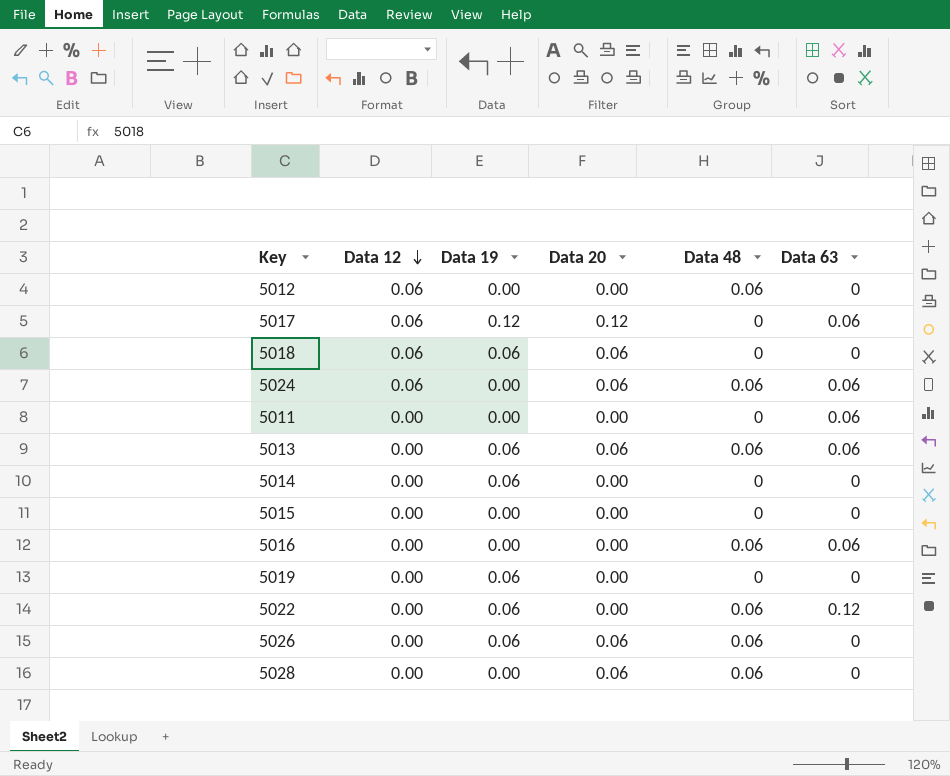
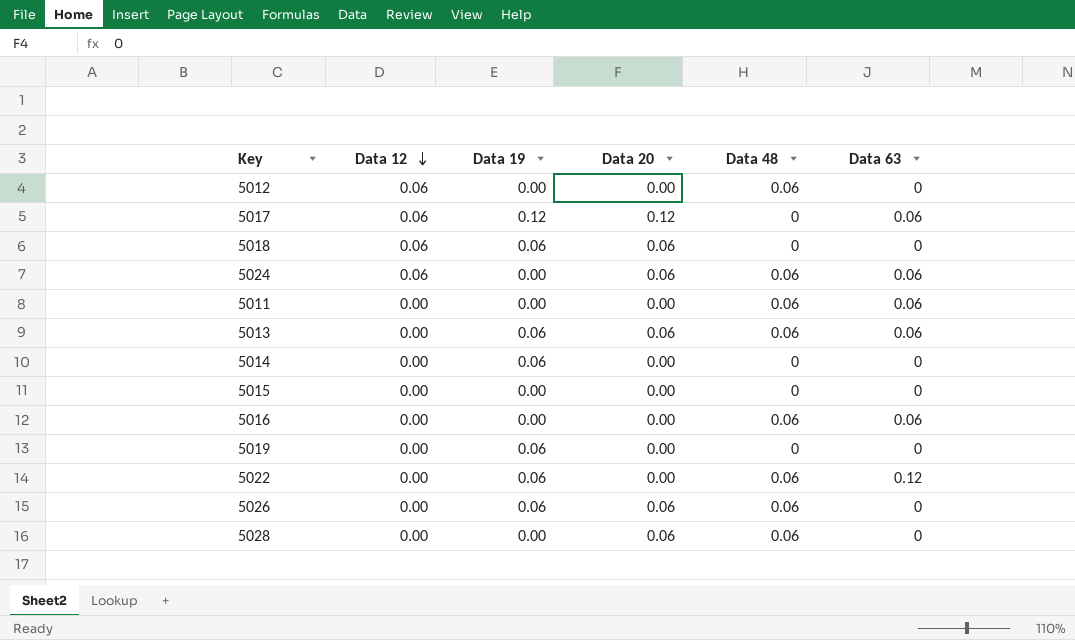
5011 | Data 48: 0 -> 0.06

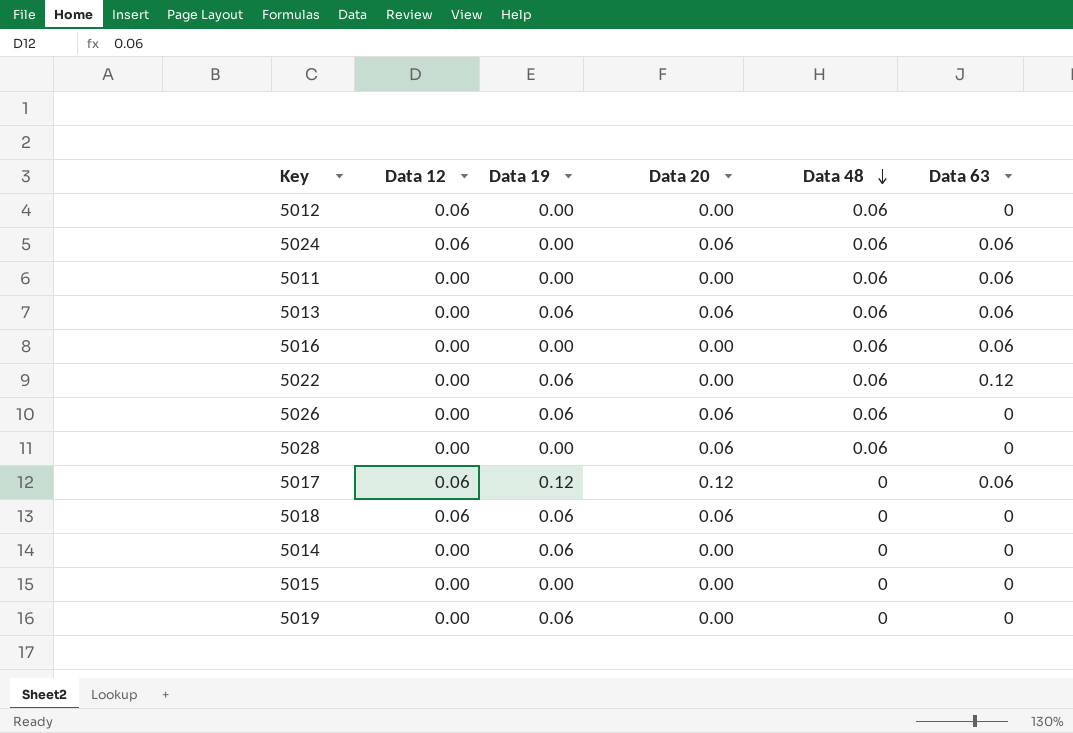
row order: Data 12 descending -> Data 48 descending

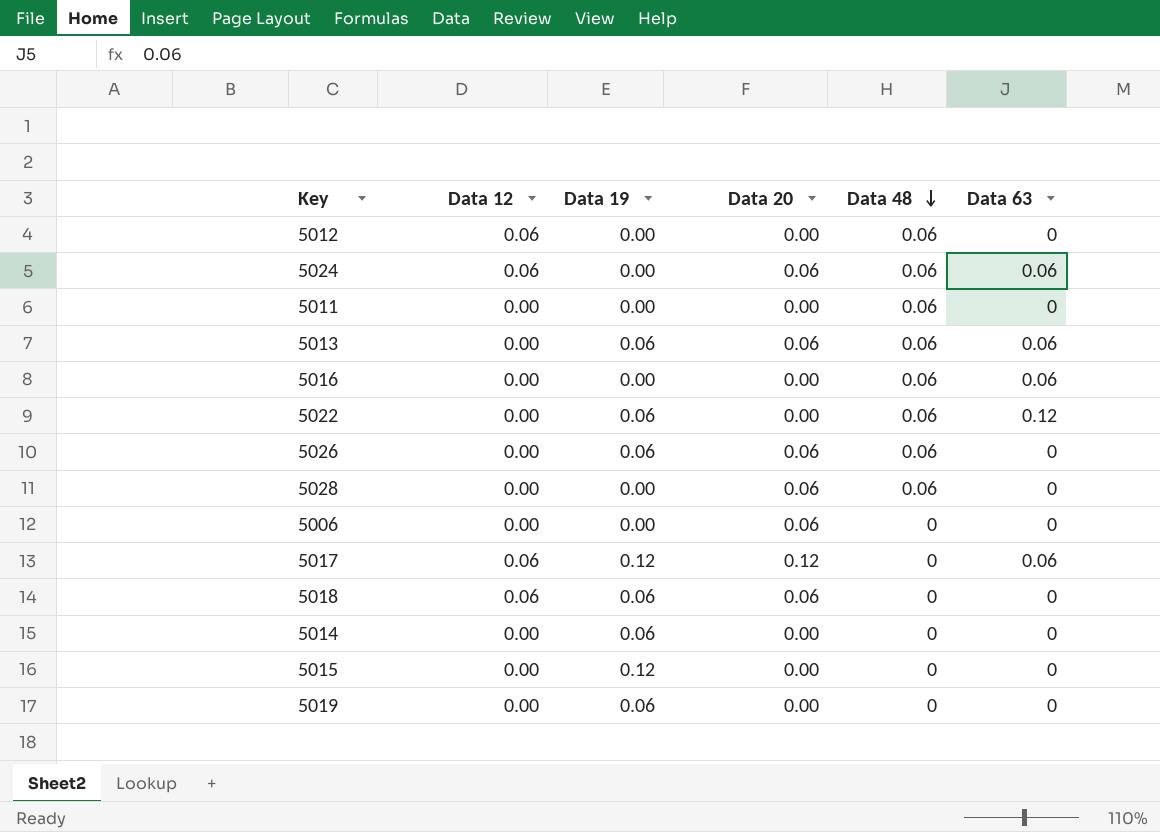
5011 | Data 63: 0.06 -> 0
row 5006: none -> 0.00 | 0.00 | 0.06 | 0 | 0
5015 | Data 19: 0.00 -> 0.12

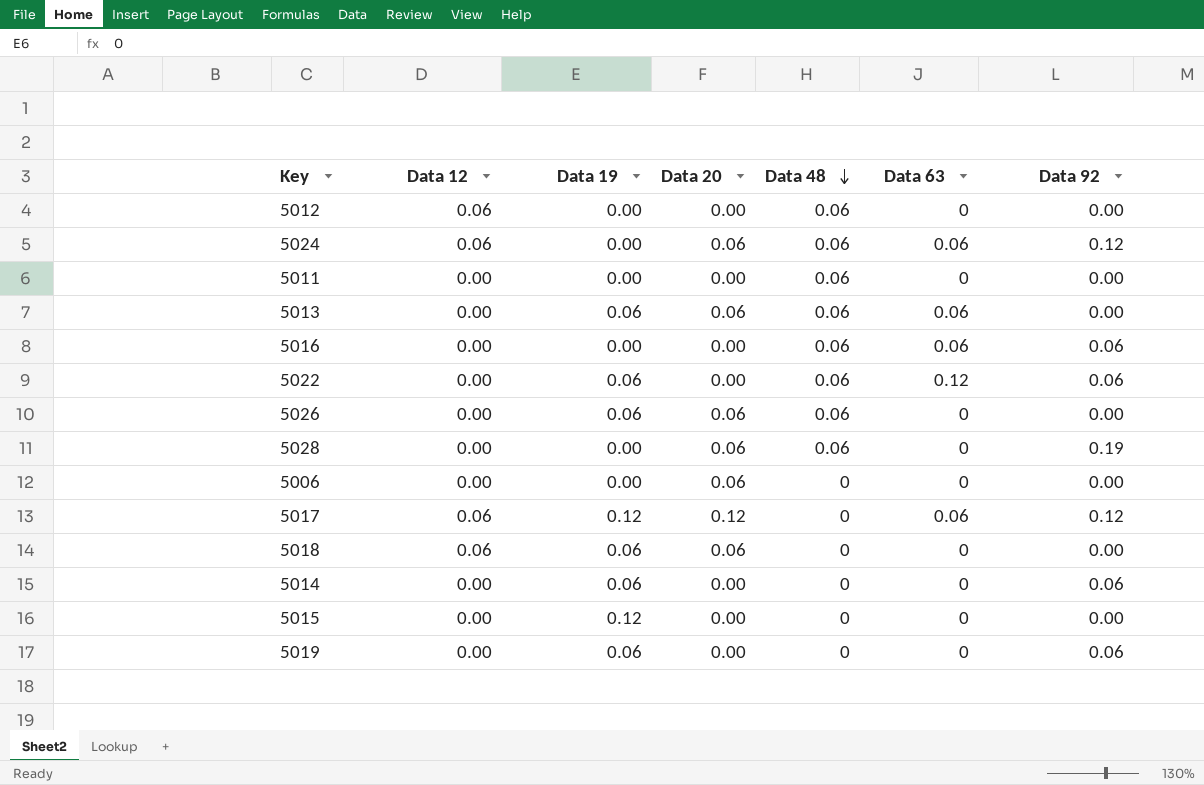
column Data 92 | position: none -> 7

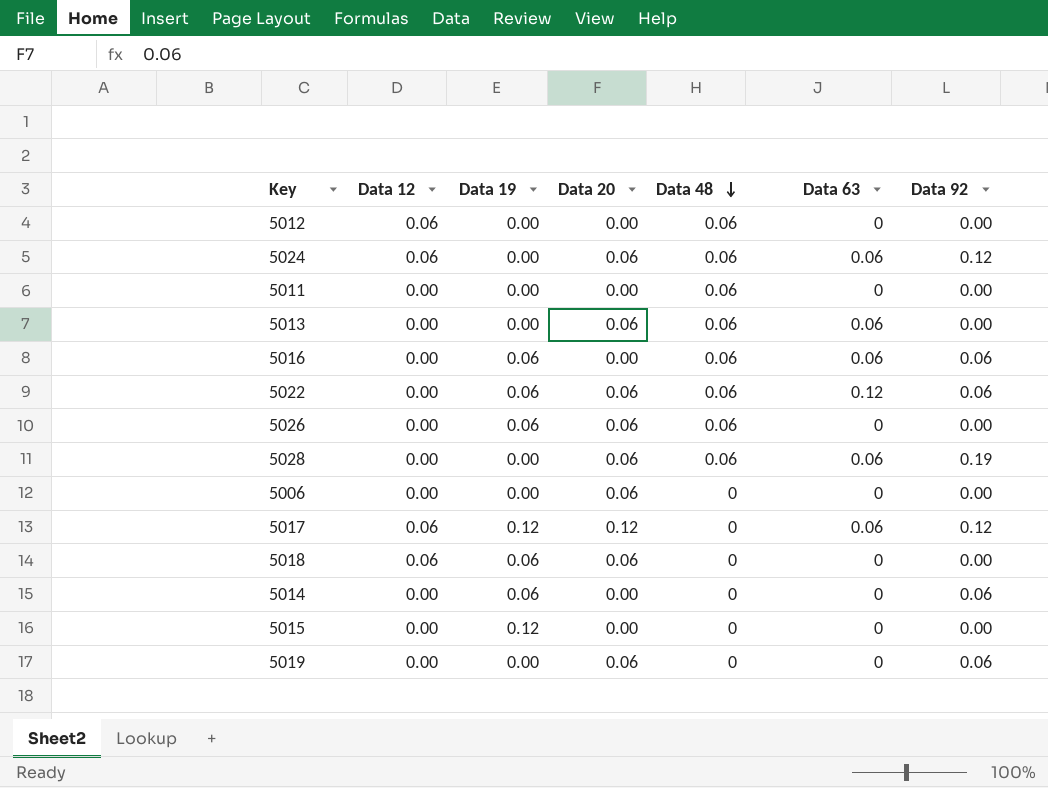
5013 | Data 19: 0.06 -> 0.00
5016 | Data 19: 0.00 -> 0.06
5022 | Data 20: 0.00 -> 0.06
5028 | Data 63: 0 -> 0.06
5019 | Data 19: 0.06 -> 0.00
5019 | Data 20: 0.00 -> 0.06

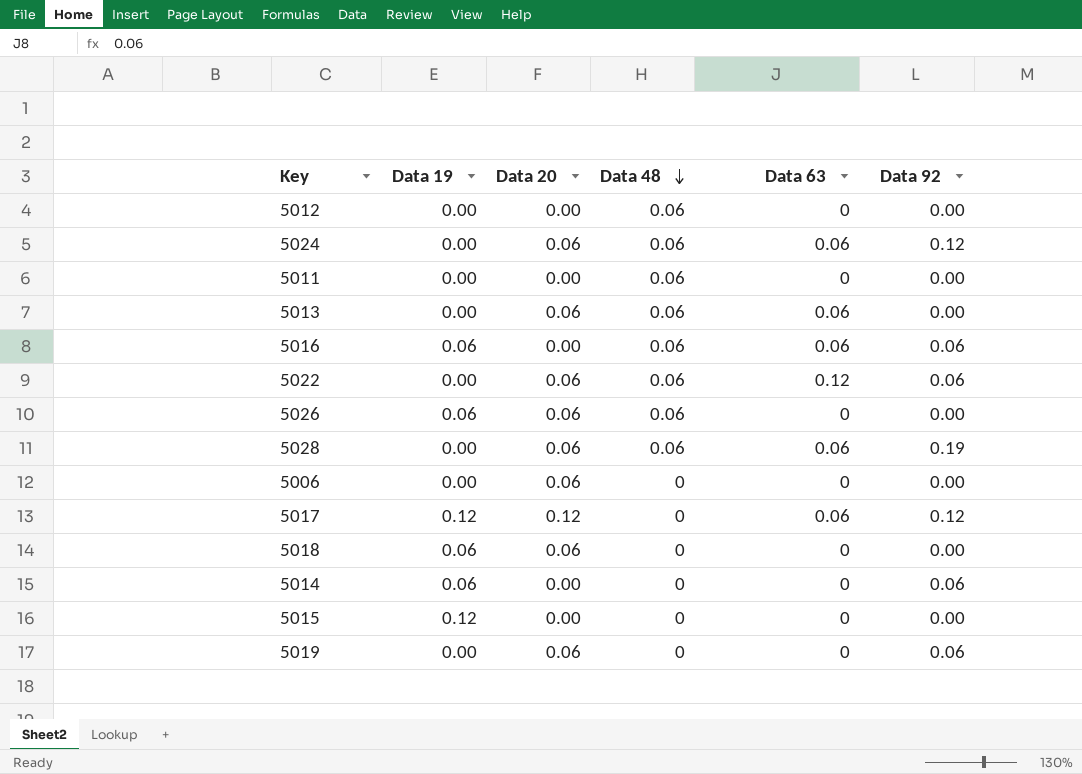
column Data 12 | position: 2 -> none
5022 | Data 19: 0.06 -> 0.00

